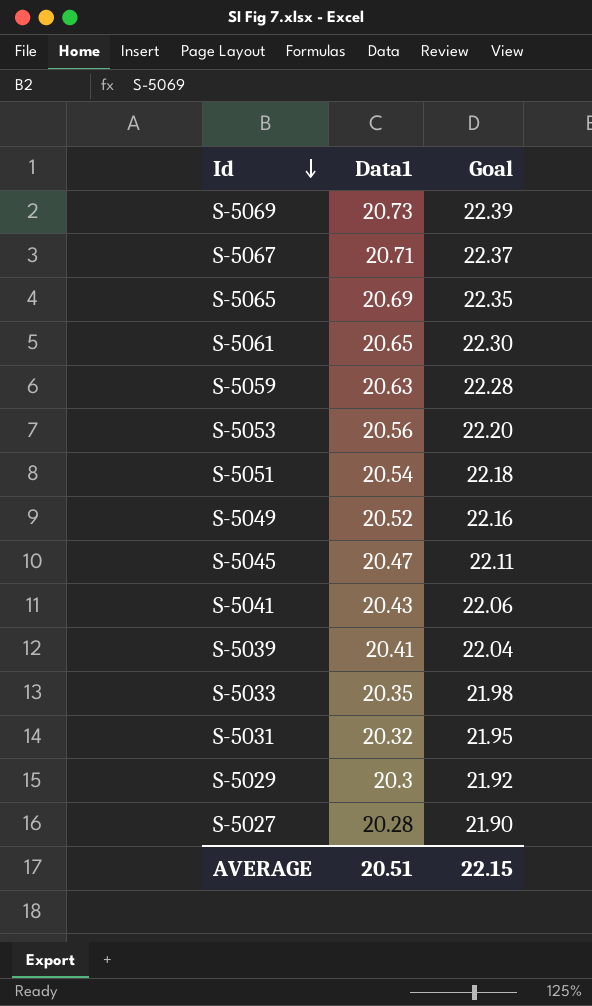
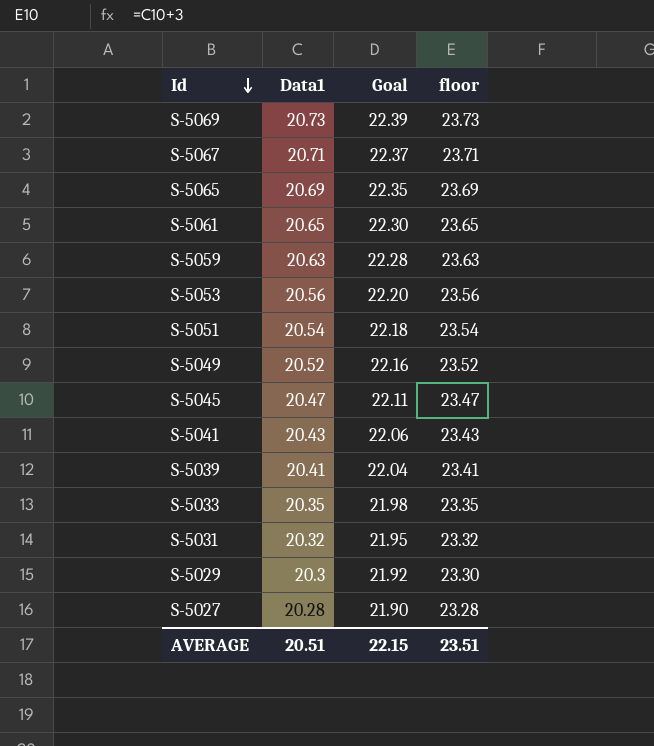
column floor | formula: none -> [Data1] + 3

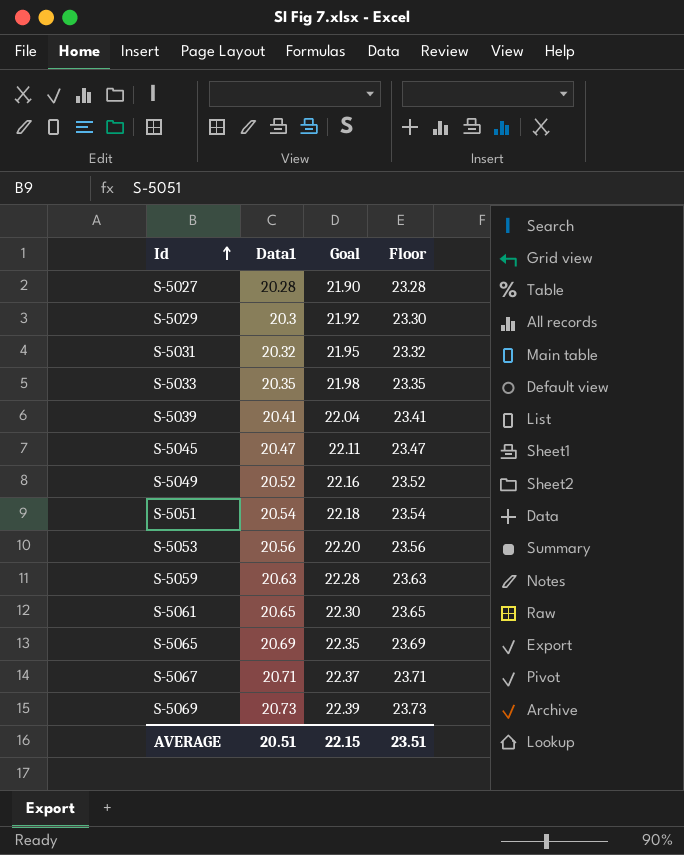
row order: Id descending -> Id ascending
column name: floor -> Floor
row S-5041: 20.43 | 22.06 | 23.43 -> none

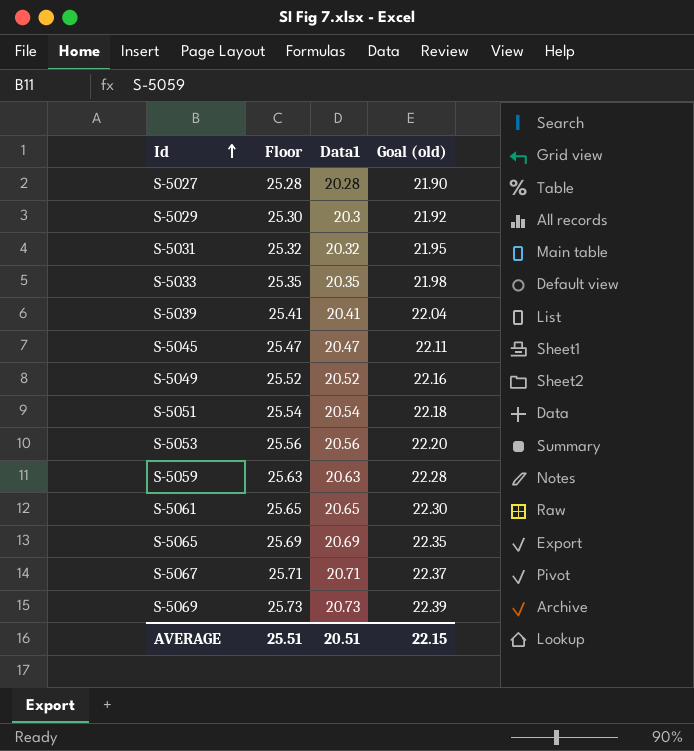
column Floor | formula: [Data1] + 3 -> [Data1] + 5
column Floor | position: 4 -> 2
column name: Goal -> Goal (old)
AVERAGE | Floor: 23.51 -> 25.51

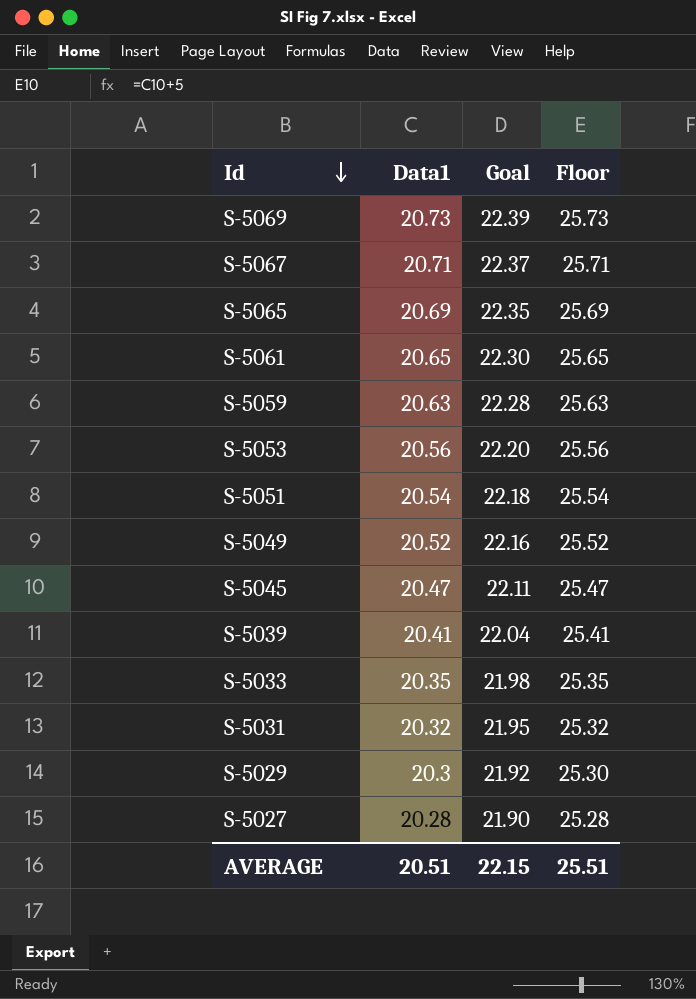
row order: Id ascending -> Id descending
column name: Goal (old) -> Goal
column Floor | position: 2 -> 4

